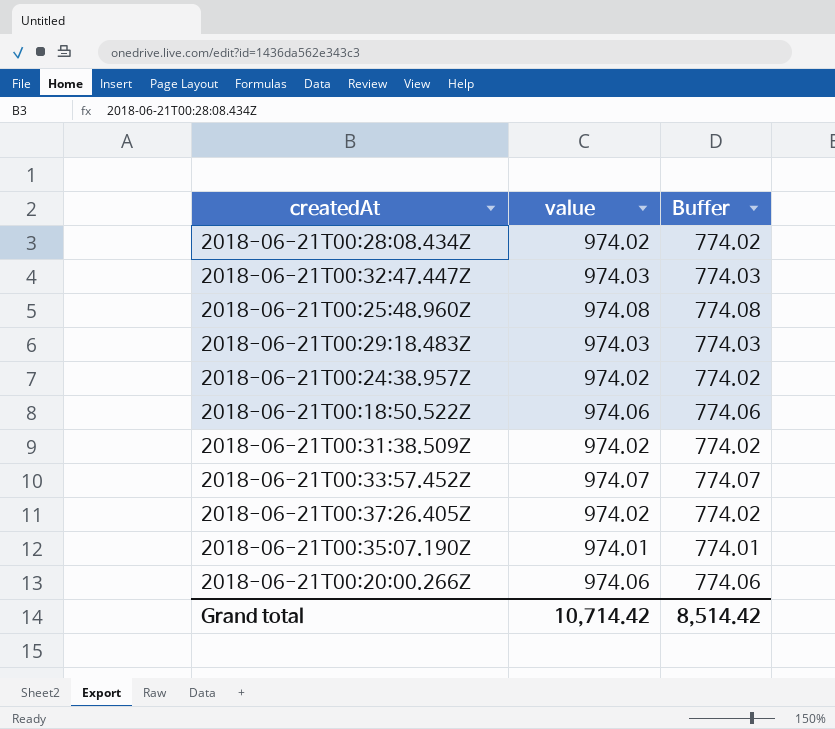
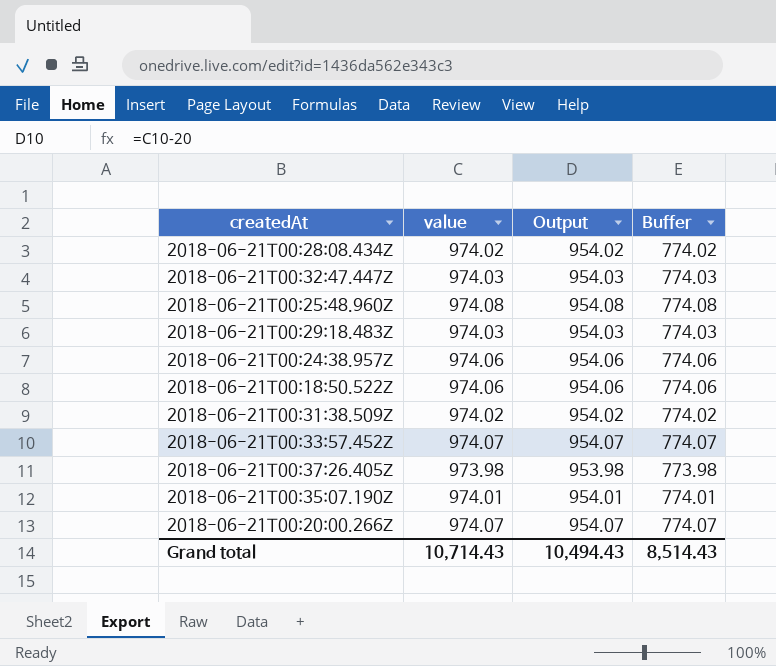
column Output | formula: none -> [value] - 20
2018-06-21T00:24:38.957Z | value: 974.02 -> 974.06
2018-06-21T00:24:38.957Z | Buffer: 774.02 -> 774.06
2018-06-21T00:37:26.405Z | value: 974.02 -> 973.98
2018-06-21T00:37:26.405Z | Buffer: 774.02 -> 773.98
2018-06-21T00:20:00.266Z | value: 974.06 -> 974.07
2018-06-21T00:20:00.266Z | Buffer: 774.06 -> 774.07
Grand total | value: 10,714.42 -> 10,714.43
Grand total | Buffer: 8,514.42 -> 8,514.43

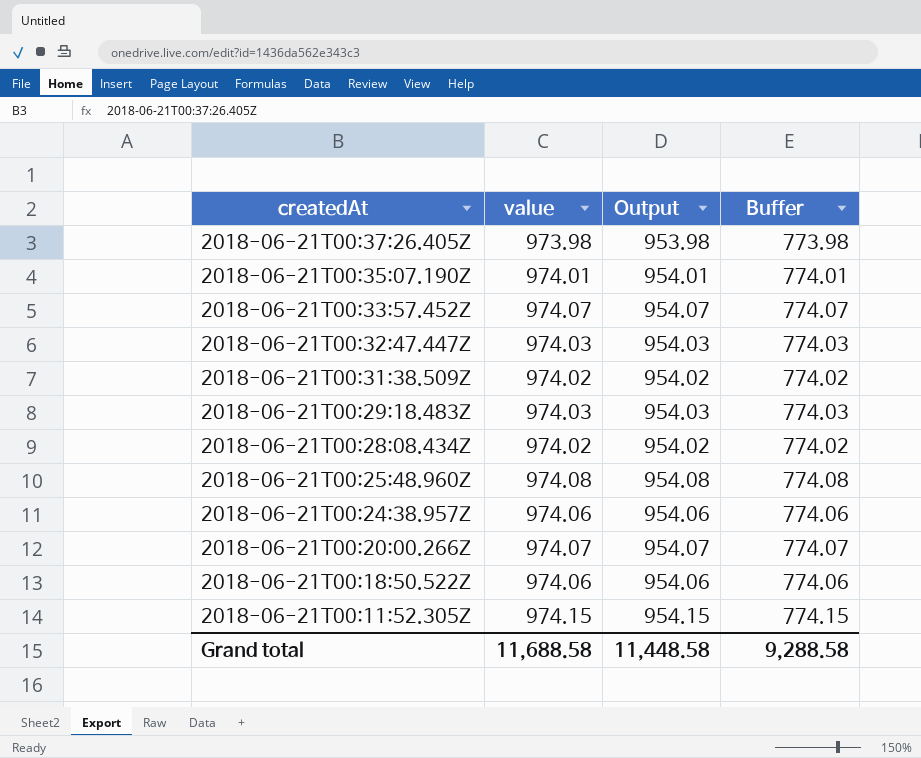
row order: none -> createdAt descending
row 2018-06-21T00:11:52.305Z: none -> 974.15 | 954.15 | 774.15
Grand total | value: 10,714.43 -> 11,688.58
Grand total | Output: 10,494.43 -> 11,448.58
Grand total | Buffer: 8,514.43 -> 9,288.58

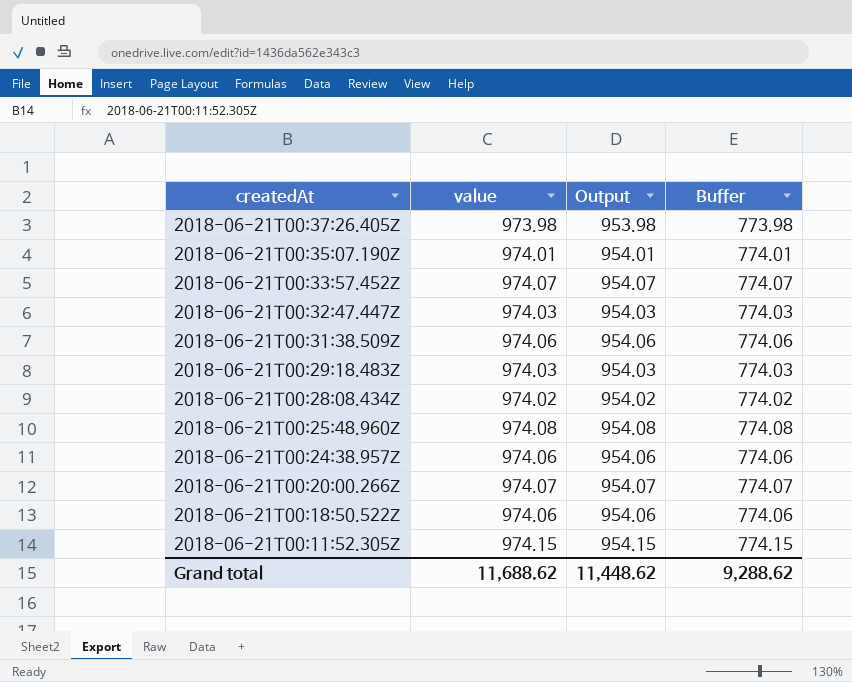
2018-06-21T00:31:38.509Z | value: 974.02 -> 974.06
2018-06-21T00:31:38.509Z | Output: 954.02 -> 954.06
2018-06-21T00:31:38.509Z | Buffer: 774.02 -> 774.06
Grand total | value: 11,688.58 -> 11,688.62
Grand total | Output: 11,448.58 -> 11,448.62
Grand total | Buffer: 9,288.58 -> 9,288.62

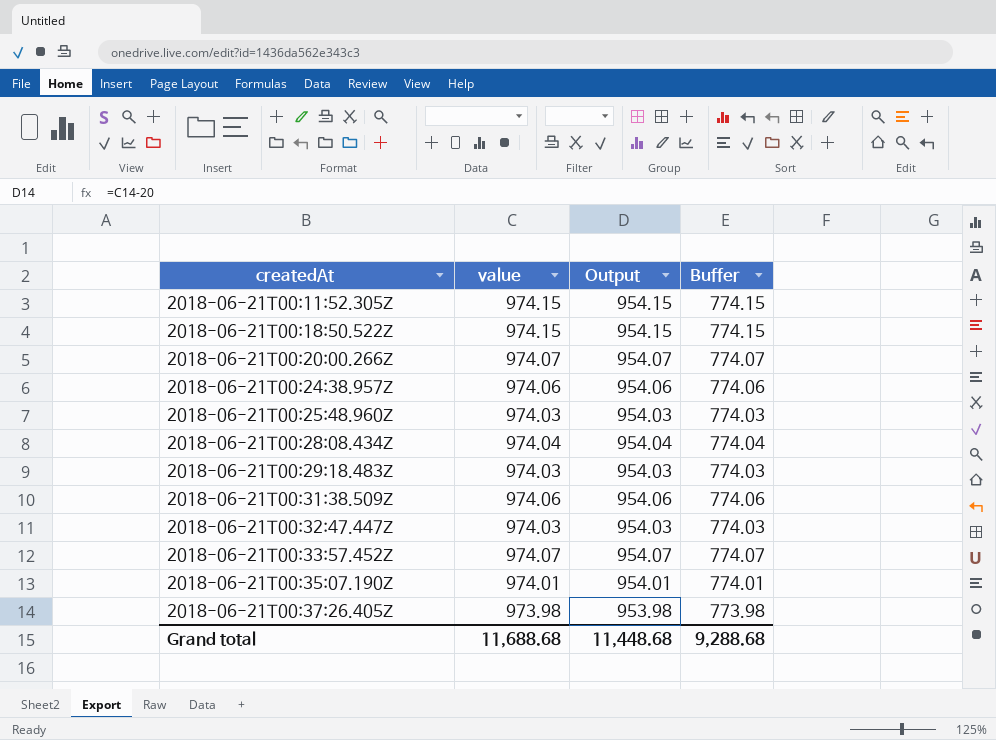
row order: createdAt descending -> createdAt ascending
2018-06-21T00:18:50.522Z | value: 974.06 -> 974.15
2018-06-21T00:18:50.522Z | Output: 954.06 -> 954.15
2018-06-21T00:18:50.522Z | Buffer: 774.06 -> 774.15
2018-06-21T00:25:48.960Z | value: 974.08 -> 974.03
2018-06-21T00:25:48.960Z | Output: 954.08 -> 954.03
2018-06-21T00:25:48.960Z | Buffer: 774.08 -> 774.03
2018-06-21T00:28:08.434Z | value: 974.02 -> 974.04
2018-06-21T00:28:08.434Z | Output: 954.02 -> 954.04
2018-06-21T00:28:08.434Z | Buffer: 774.02 -> 774.04
Grand total | value: 11,688.62 -> 11,688.68
Grand total | Output: 11,448.62 -> 11,448.68
Grand total | Buffer: 9,288.62 -> 9,288.68

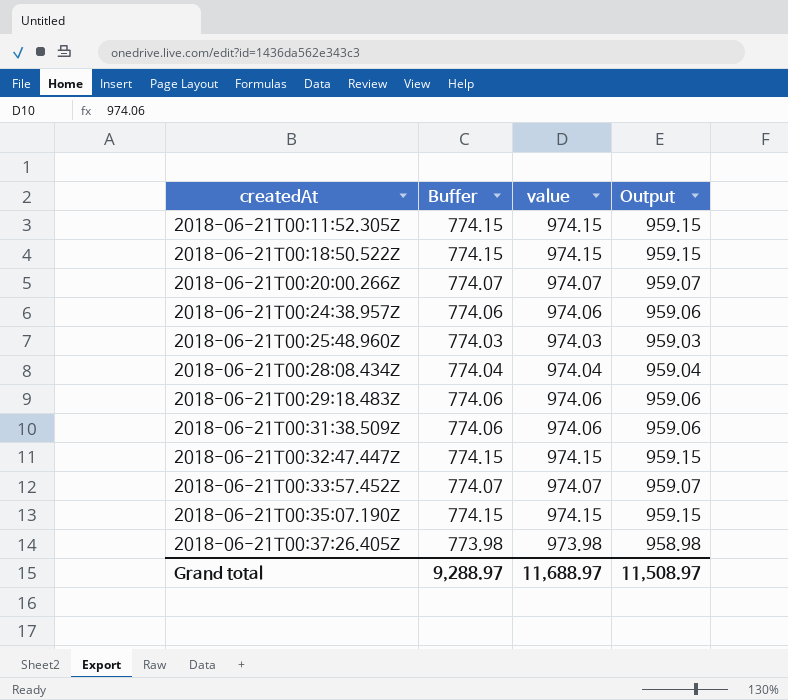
column Buffer | position: 4 -> 2
column Output | formula: [value] - 20 -> [value] - 15
2018-06-21T00:29:18.483Z | Buffer: 774.03 -> 774.06
2018-06-21T00:29:18.483Z | value: 974.03 -> 974.06
2018-06-21T00:32:47.447Z | Buffer: 774.03 -> 774.15
2018-06-21T00:32:47.447Z | value: 974.03 -> 974.15
2018-06-21T00:35:07.190Z | Buffer: 774.01 -> 774.15
2018-06-21T00:35:07.190Z | value: 974.01 -> 974.15
Grand total | Buffer: 9,288.68 -> 9,288.97
Grand total | value: 11,688.68 -> 11,688.97
Grand total | Output: 11,448.68 -> 11,508.97

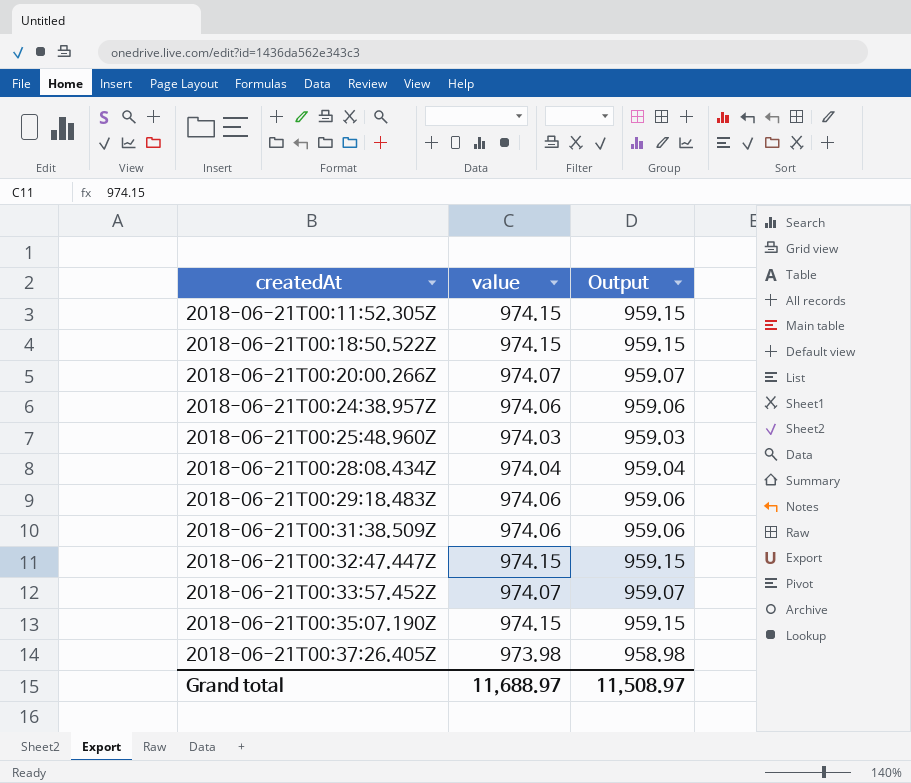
column Buffer | formula: [value] - 200 -> none

